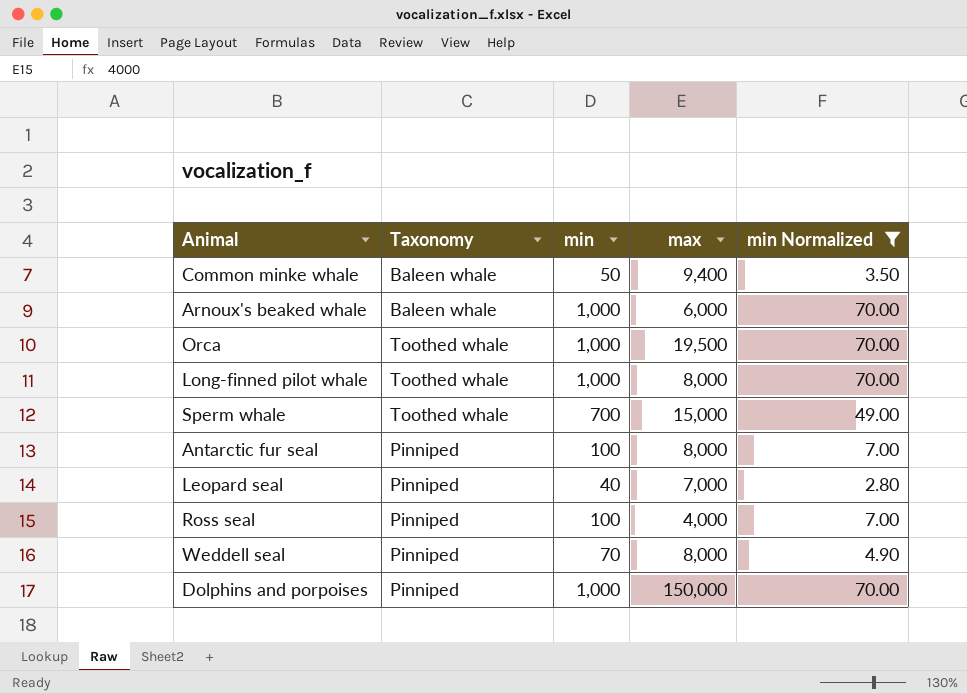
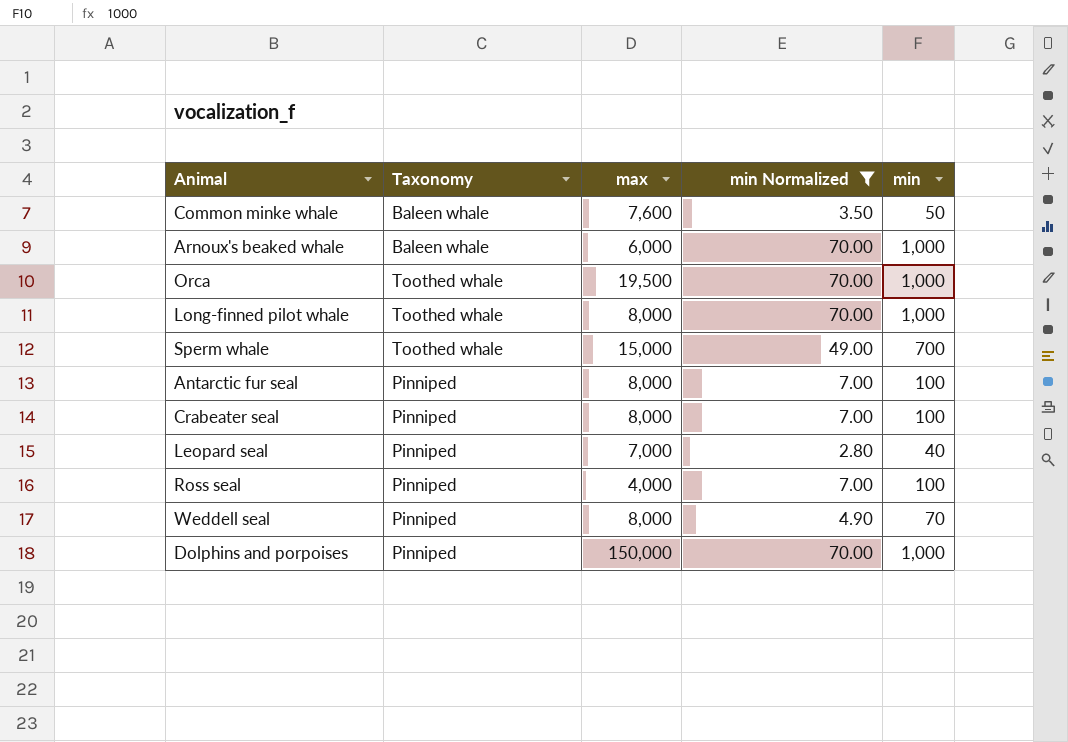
column min | position: 3 -> 5
Common minke whale | max: 9,400 -> 7,600
row Crabeater seal: none -> Pinniped | 8,000 | 7.00 | 100

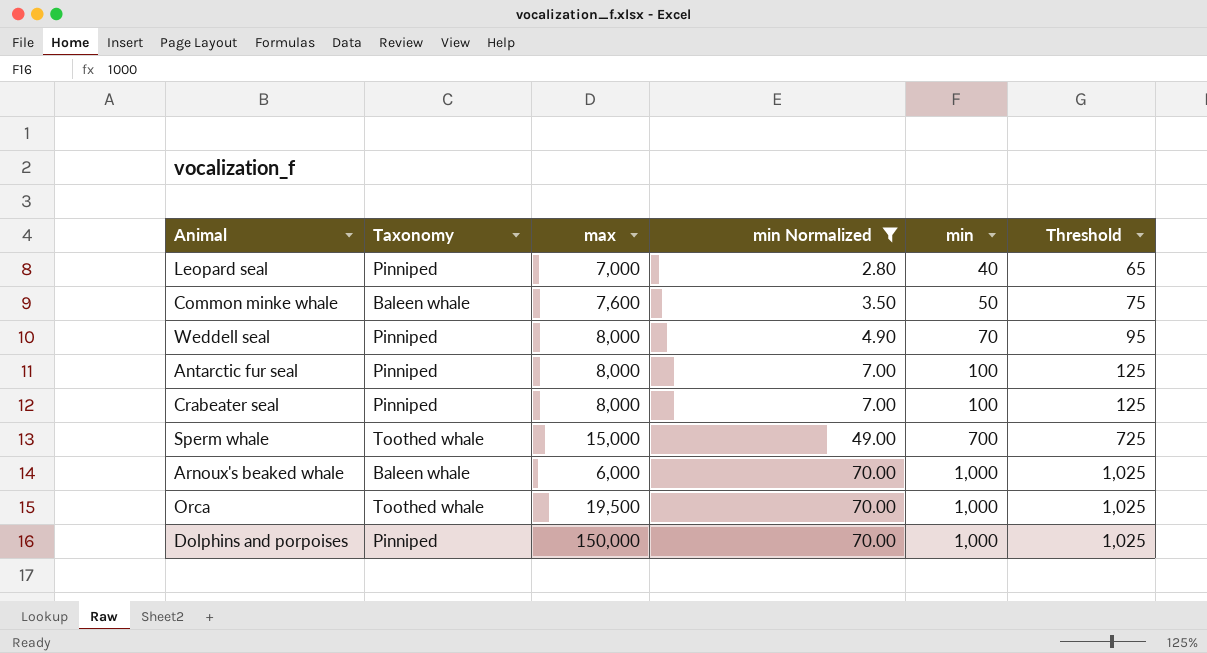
row order: none -> min Normalized ascending
column Threshold | formula: none -> [min] + 25
row Long-finned pilot whale: Toothed whale | 8,000 | 70.00 | 1,000 -> none
row Ross seal: Pinniped | 4,000 | 7.00 | 100 -> none

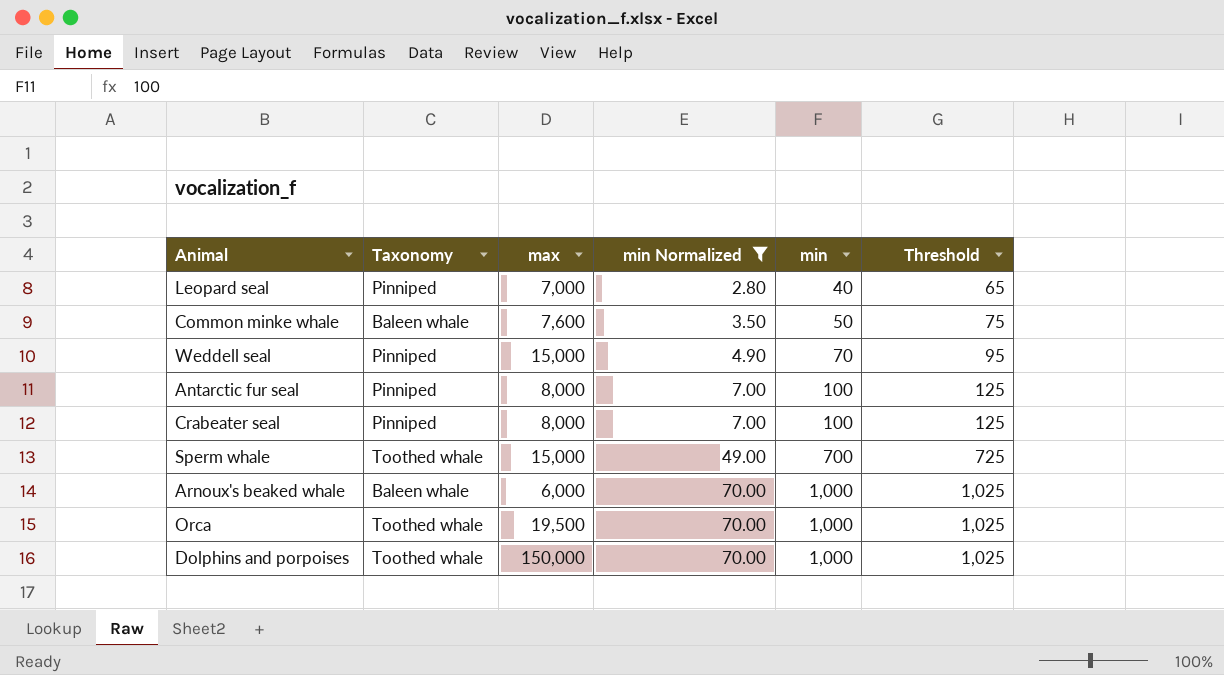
Weddell seal | max: 8,000 -> 15,000
Dolphins and porpoises | Taxonomy: Pinniped -> Toothed whale

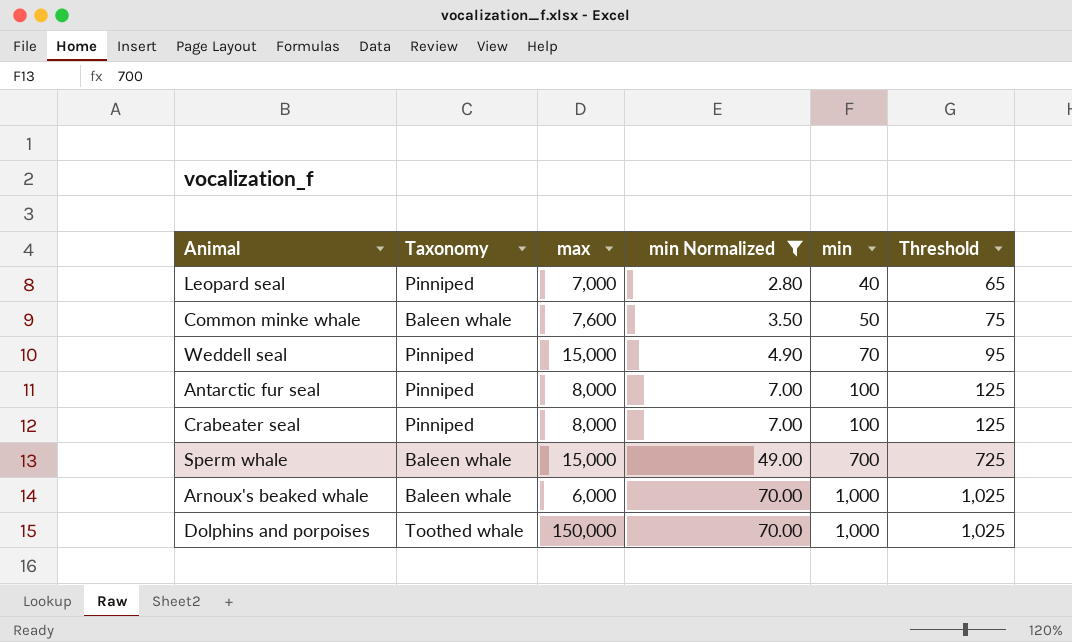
row Orca: Toothed whale | 19,500 | 70.00 | 1,000 | 1,025 -> none
Sperm whale | Taxonomy: Toothed whale -> Baleen whale

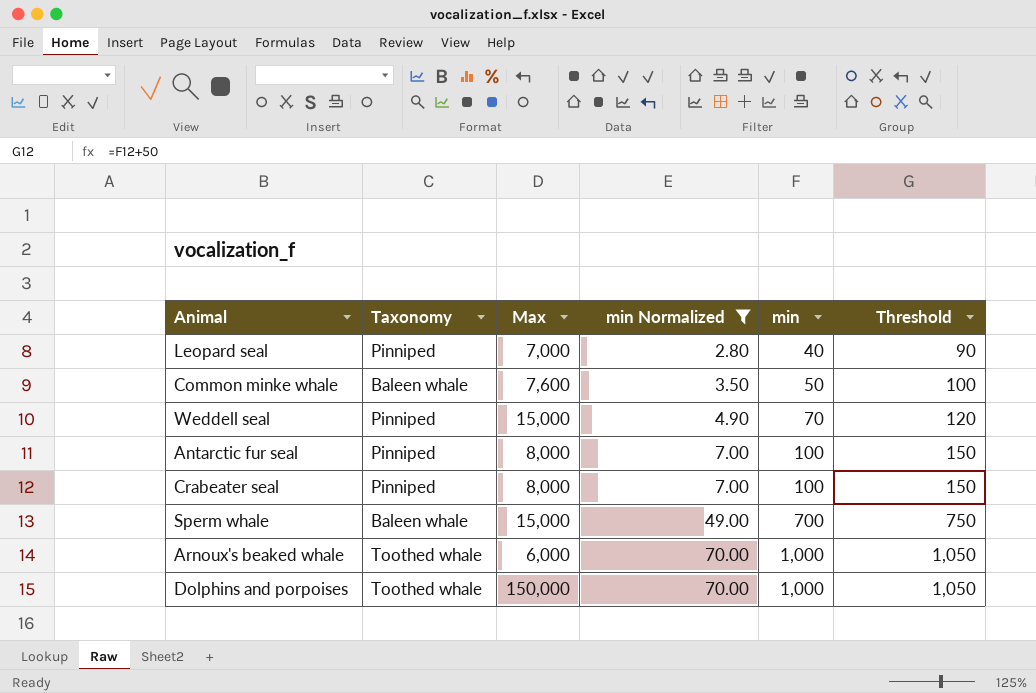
column name: max -> Max
column Threshold | formula: [min] + 25 -> [min] + 50
Arnoux's beaked whale | Taxonomy: Baleen whale -> Toothed whale

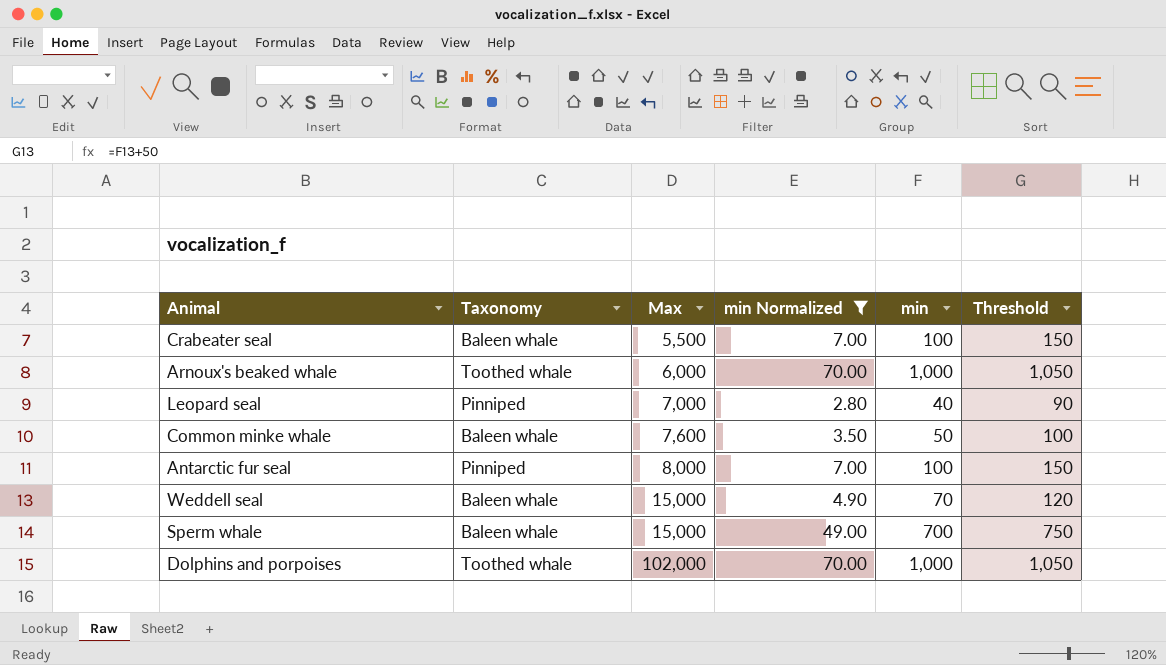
row order: min Normalized ascending -> Max ascending
Crabeater seal | Taxonomy: Pinniped -> Baleen whale
Crabeater seal | Max: 8,000 -> 5,500
Weddell seal | Taxonomy: Pinniped -> Baleen whale
Dolphins and porpoises | Max: 150,000 -> 102,000

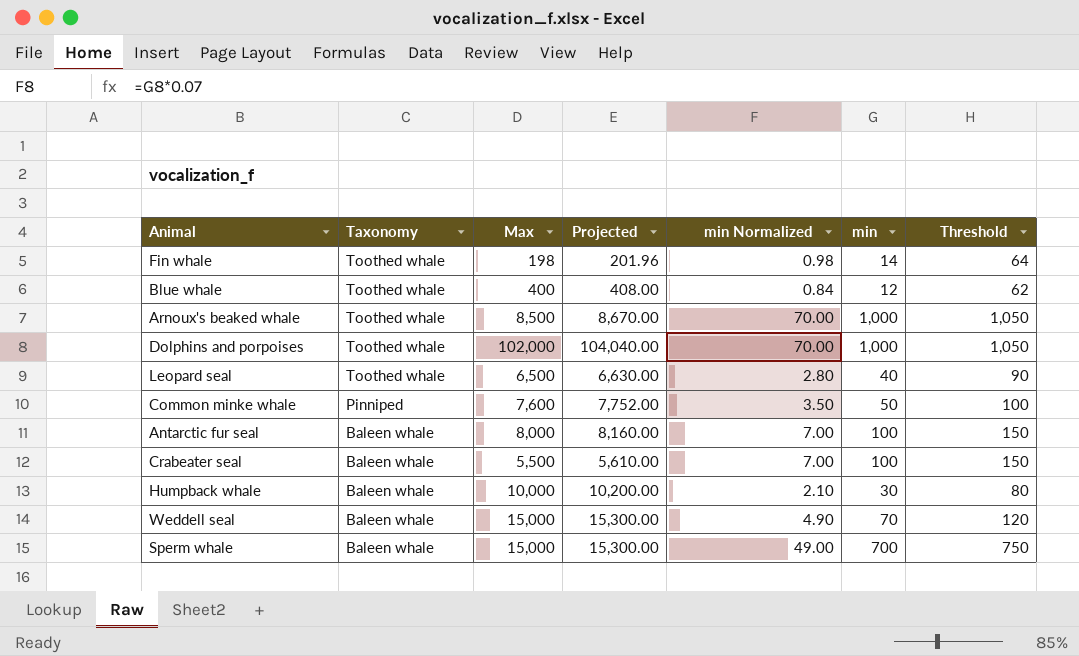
filter: min Normalized >= 2.80 -> none
row order: Max ascending -> Taxonomy descending
column Projected | formula: none -> [Max] * 1.02
Arnoux's beaked whale | Max: 6,000 -> 8,500
Leopard seal | Taxonomy: Pinniped -> Toothed whale
Leopard seal | Max: 7,000 -> 6,500
Common minke whale | Taxonomy: Baleen whale -> Pinniped
Antarctic fur seal | Taxonomy: Pinniped -> Baleen whale

